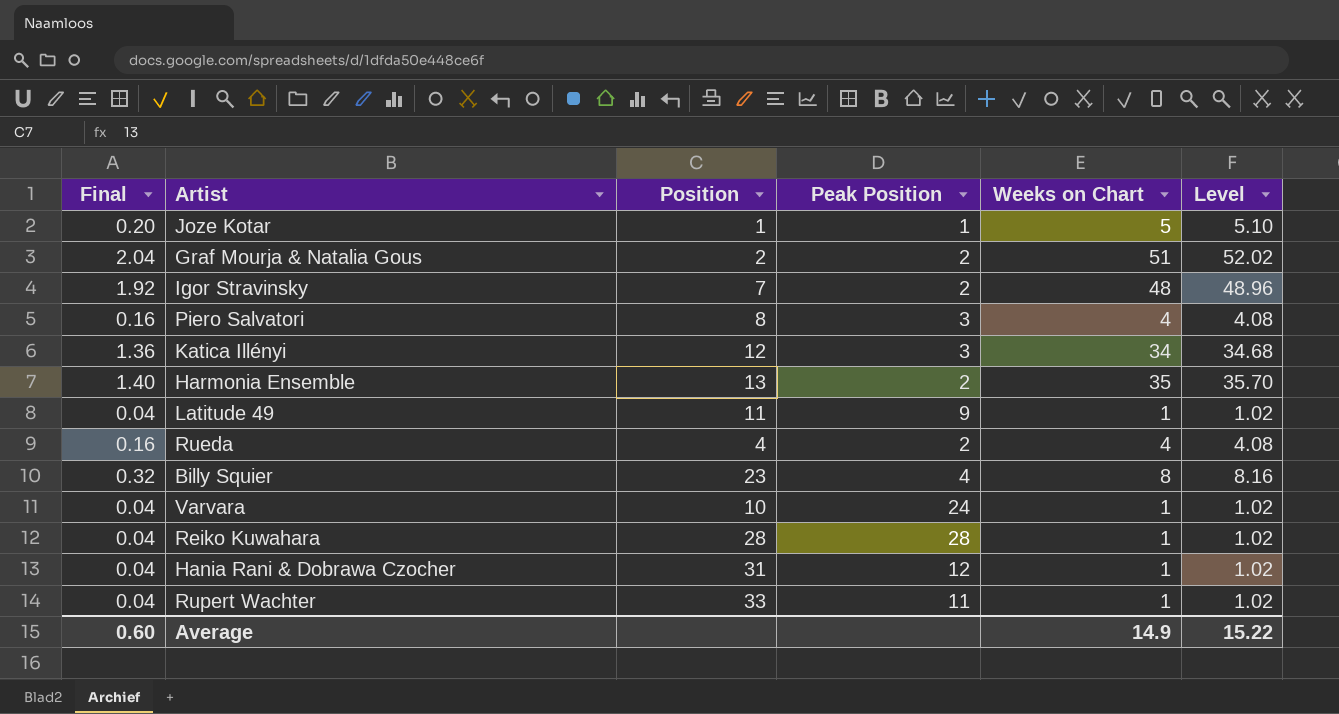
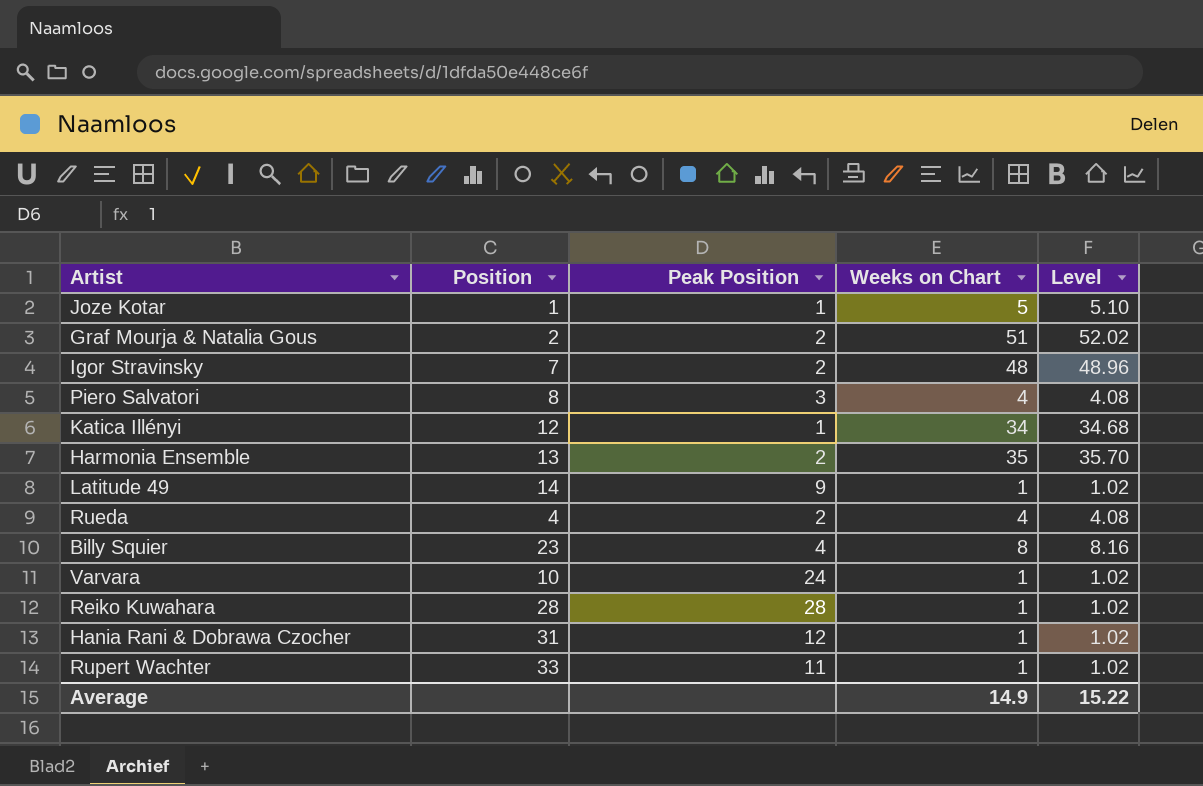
column Final | formula: [Weeks on Chart] * 0.04 -> none
Katica Illényi | Peak Position: 3 -> 1
Latitude 49 | Position: 11 -> 14

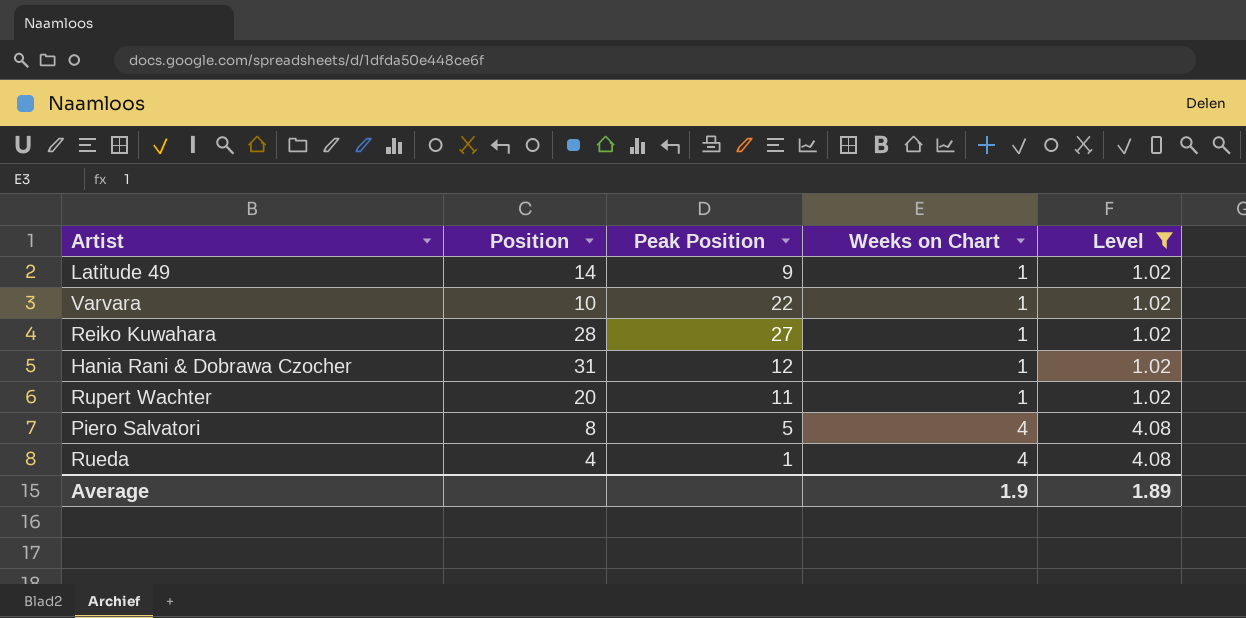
filter: none -> Level <= 4.08
row order: none -> Weeks on Chart ascending
Varvara | Peak Position: 24 -> 22
Reiko Kuwahara | Peak Position: 28 -> 27
Rupert Wachter | Position: 33 -> 20
Piero Salvatori | Peak Position: 3 -> 5
Rueda | Peak Position: 2 -> 1
Average | Weeks on Chart: 14.9 -> 1.9
Average | Level: 15.22 -> 1.89

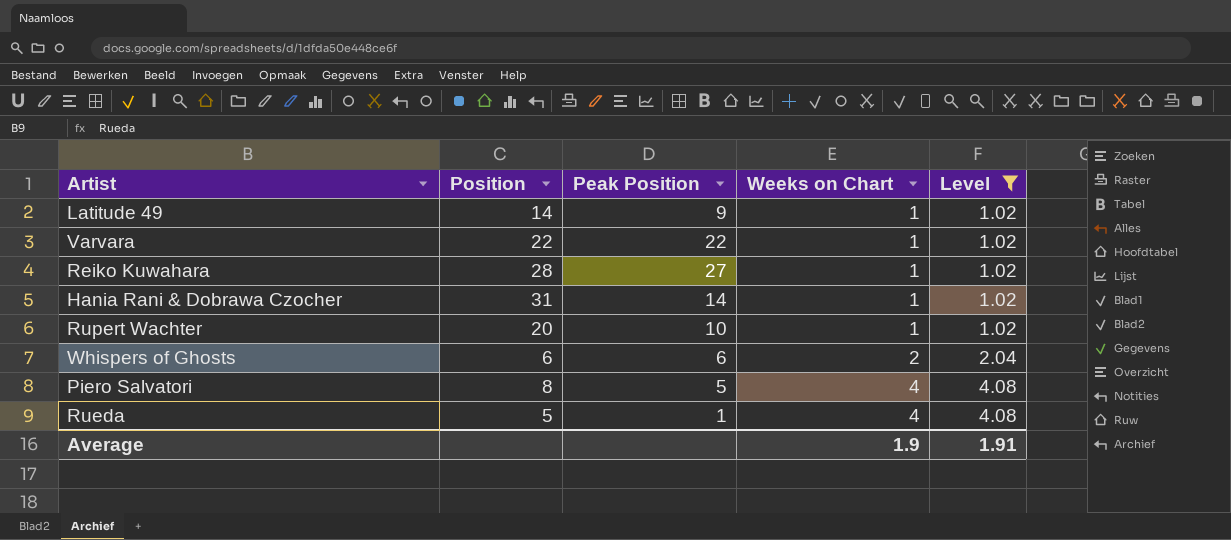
Varvara | Position: 10 -> 22
Hania Rani & Dobrawa Czocher | Peak Position: 12 -> 14
Rupert Wachter | Peak Position: 11 -> 10
row Whispers of Ghosts: none -> 6 | 6 | 2 | 2.04
Rueda | Position: 4 -> 5
Average | Level: 1.89 -> 1.91

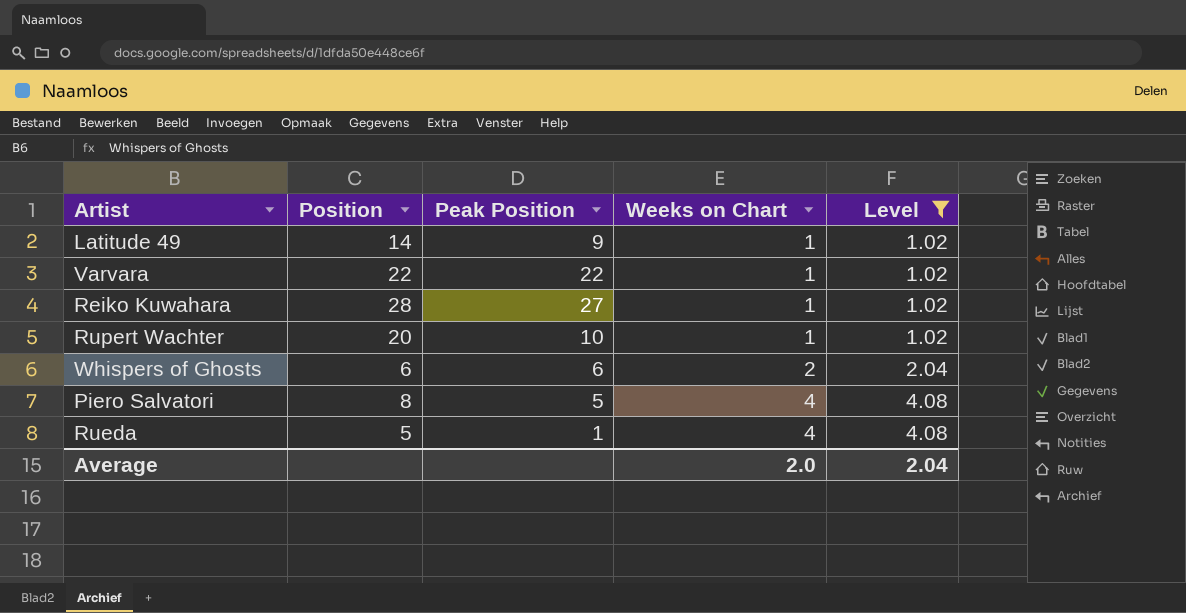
row Hania Rani & Dobrawa Czocher: 31 | 14 | 1 | 1.02 -> none
Average | Weeks on Chart: 1.9 -> 2.0
Average | Level: 1.91 -> 2.04

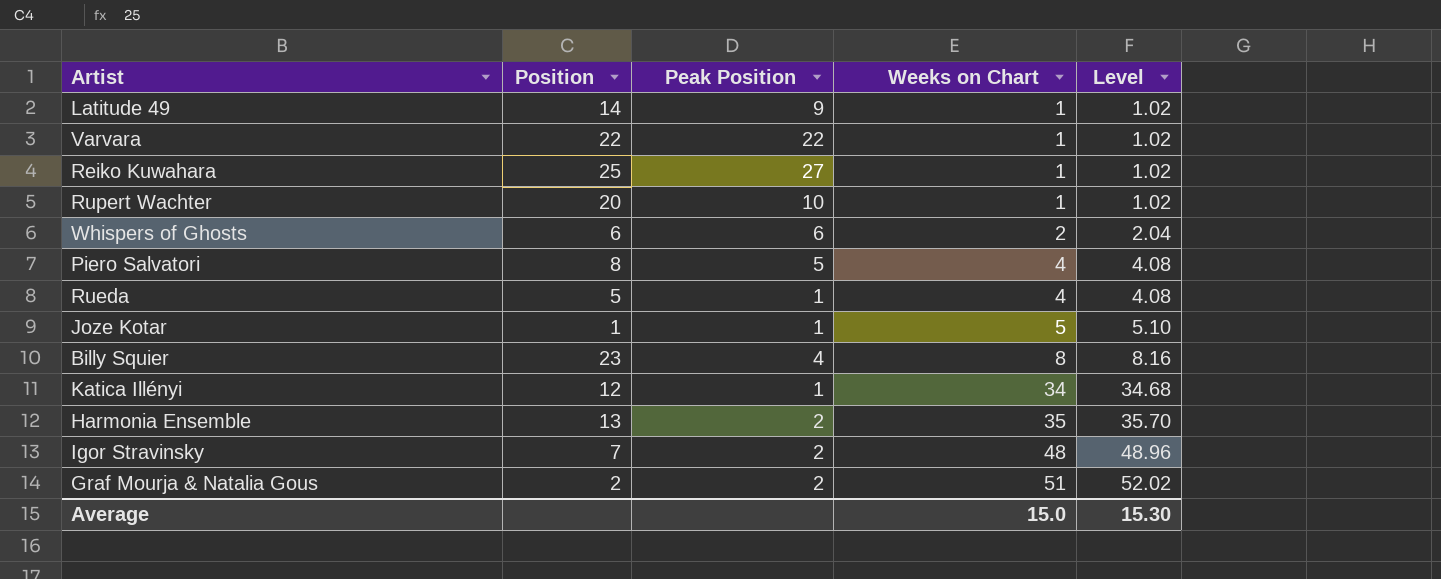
filter: Level <= 4.08 -> none
Reiko Kuwahara | Position: 28 -> 25
Average | Weeks on Chart: 2.0 -> 15.0
Average | Level: 2.04 -> 15.30

